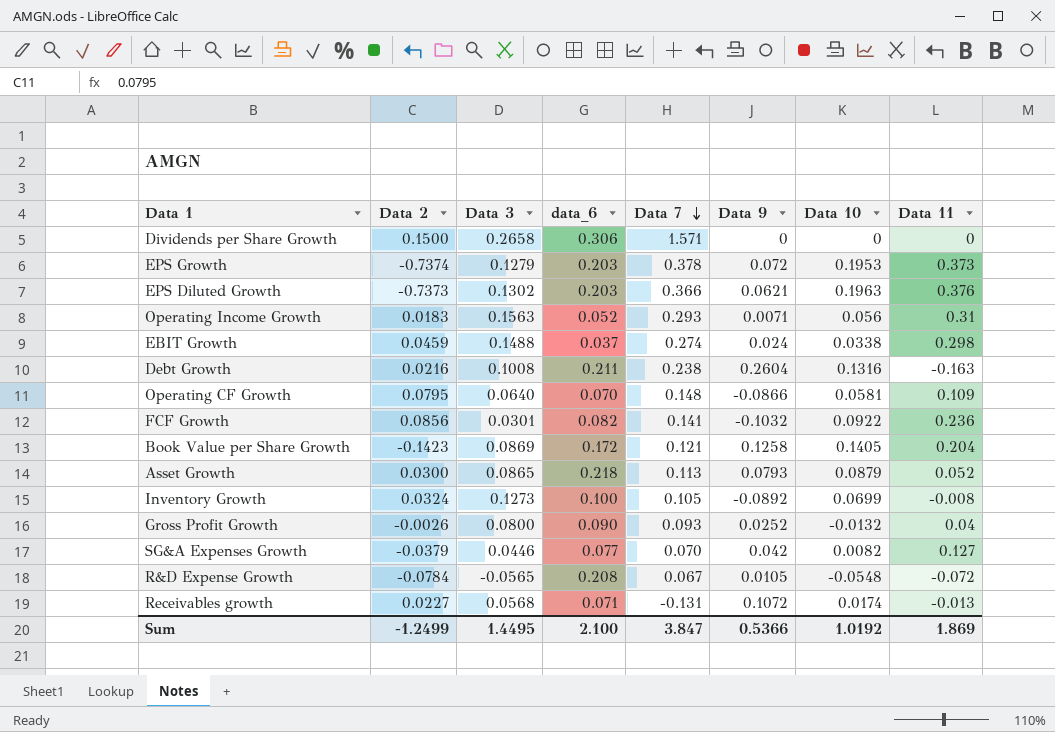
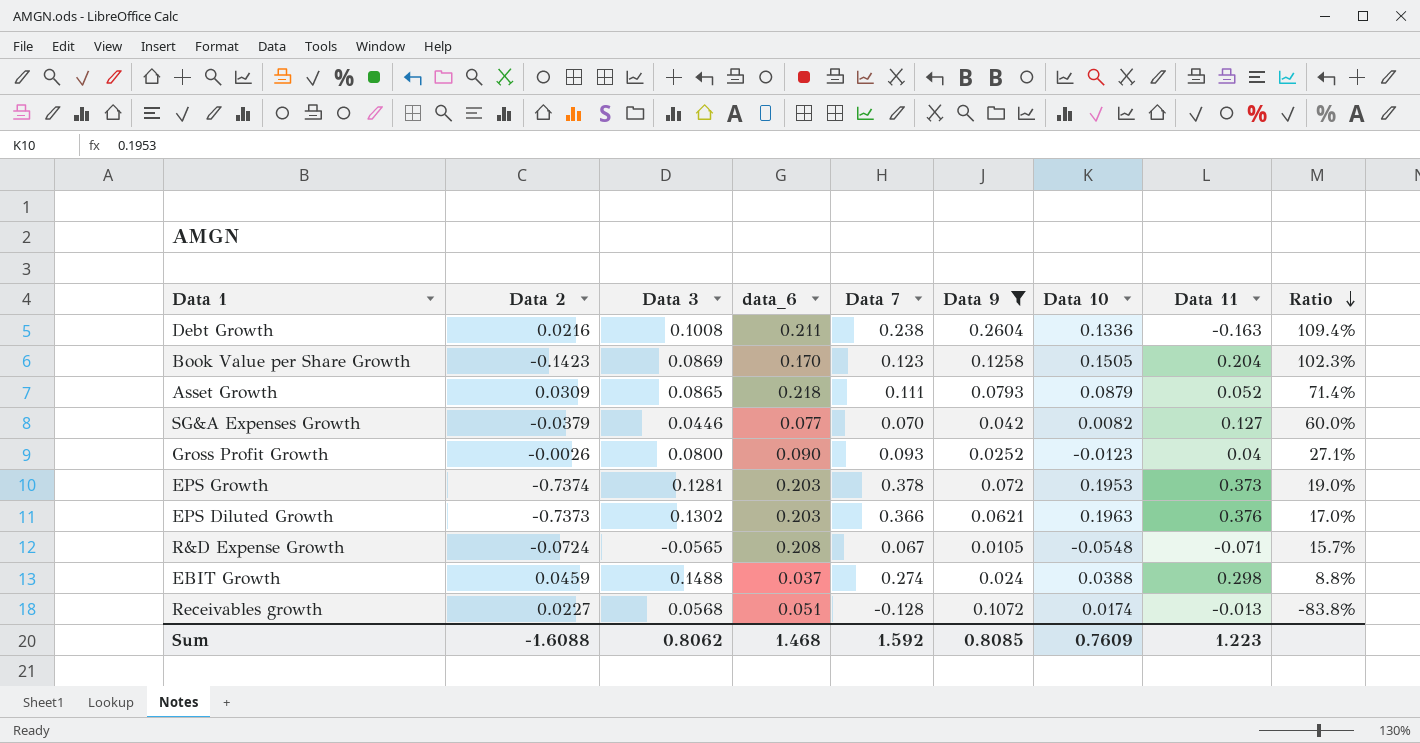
filter: none -> Data 9 >= 0.0105
row order: Data 7 descending -> Ratio descending
column Ratio | formula: none -> [Data 9] / [Data 7]
Debt Growth | Data 10: 0.1316 -> 0.1336
Book Value per Share Growth | data_6: 0.172 -> 0.170
Book Value per Share Growth | Data 7: 0.121 -> 0.123
Book Value per Share Growth | Data 10: 0.1405 -> 0.1505
Asset Growth | Data 2: 0.0300 -> 0.0309
Asset Growth | Data 7: 0.113 -> 0.111
Gross Profit Growth | Data 10: -0.0132 -> -0.0123
EPS Growth | Data 3: 0.1279 -> 0.1281
R&D Expense Growth | Data 2: -0.0784 -> -0.0724
R&D Expense Growth | Data 11: -0.072 -> -0.071
EBIT Growth | Data 10: 0.0338 -> 0.0388
Receivables growth | data_6: 0.071 -> 0.051
Receivables growth | Data 7: -0.131 -> -0.128
Sum | Data 2: -1.2499 -> -1.6088
Sum | Data 3: 1.4495 -> 0.8062
Sum | data_6: 2.100 -> 1.468
Sum | Data 7: 3.847 -> 1.592
Sum | Data 9: 0.5366 -> 0.8085
Sum | Data 10: 1.0192 -> 0.7609
Sum | Data 11: 1.869 -> 1.223

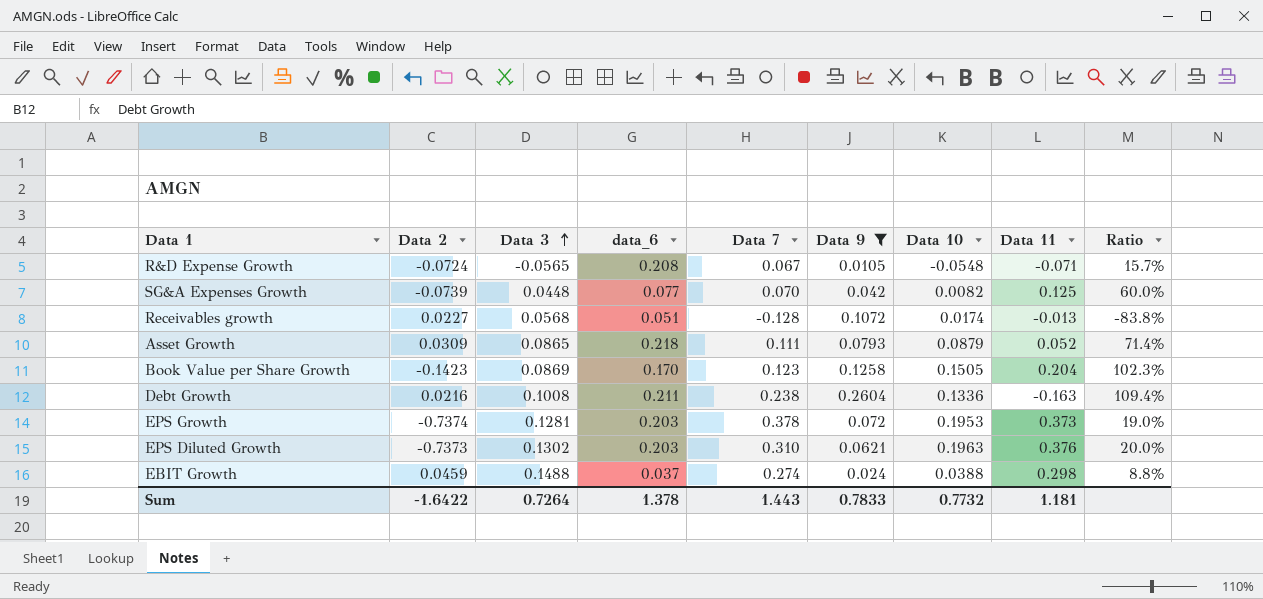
row order: Ratio descending -> Data 3 ascending
row Gross Profit Growth: -0.0026 | 0.0800 | 0.090 | 0.093 | 0.0252 | -0.0123 | 0.04 | 27.1% -> none
SG&A Expenses Growth | Data 2: -0.0379 -> -0.0739
SG&A Expenses Growth | Data 3: 0.0446 -> 0.0448
SG&A Expenses Growth | Data 11: 0.127 -> 0.125
EPS Diluted Growth | Data 7: 0.366 -> 0.310
EPS Diluted Growth | Ratio: 17.0% -> 20.0%
Sum | Data 2: -1.6088 -> -1.6422
Sum | Data 3: 0.8062 -> 0.7264
Sum | data_6: 1.468 -> 1.378
Sum | Data 7: 1.592 -> 1.443
Sum | Data 9: 0.8085 -> 0.7833
Sum | Data 10: 0.7609 -> 0.7732
Sum | Data 11: 1.223 -> 1.181

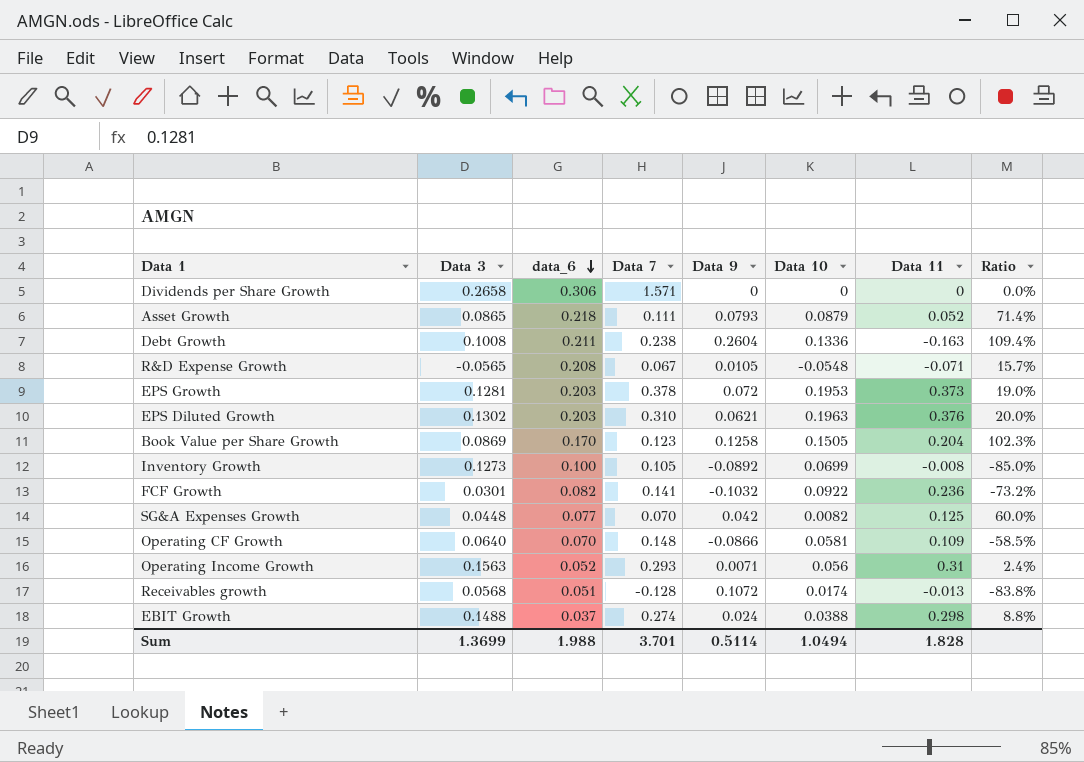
filter: Data 9 >= 0.0105 -> none
row order: Data 3 ascending -> data_6 descending
column Data 2 | position: 2 -> none
Sum | Data 3: 0.7264 -> 1.3699
Sum | data_6: 1.378 -> 1.988
Sum | Data 7: 1.443 -> 3.701
Sum | Data 9: 0.7833 -> 0.5114
Sum | Data 10: 0.7732 -> 1.0494
Sum | Data 11: 1.181 -> 1.828

